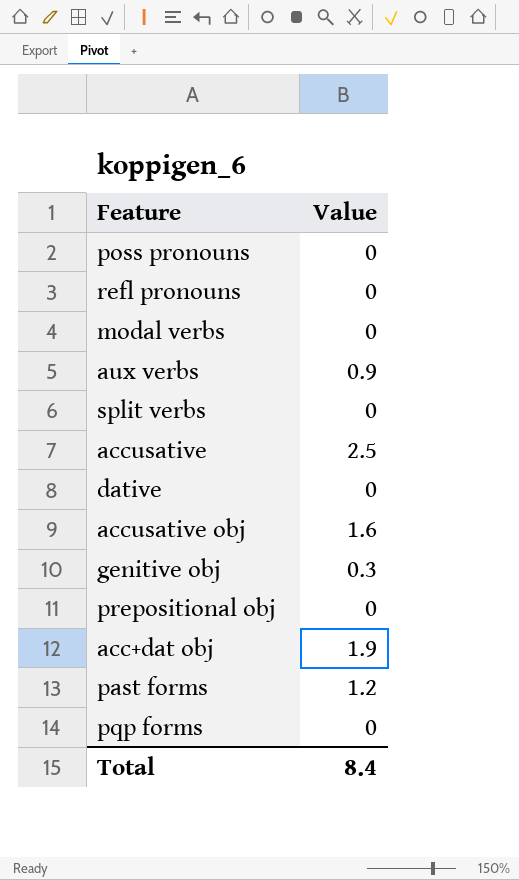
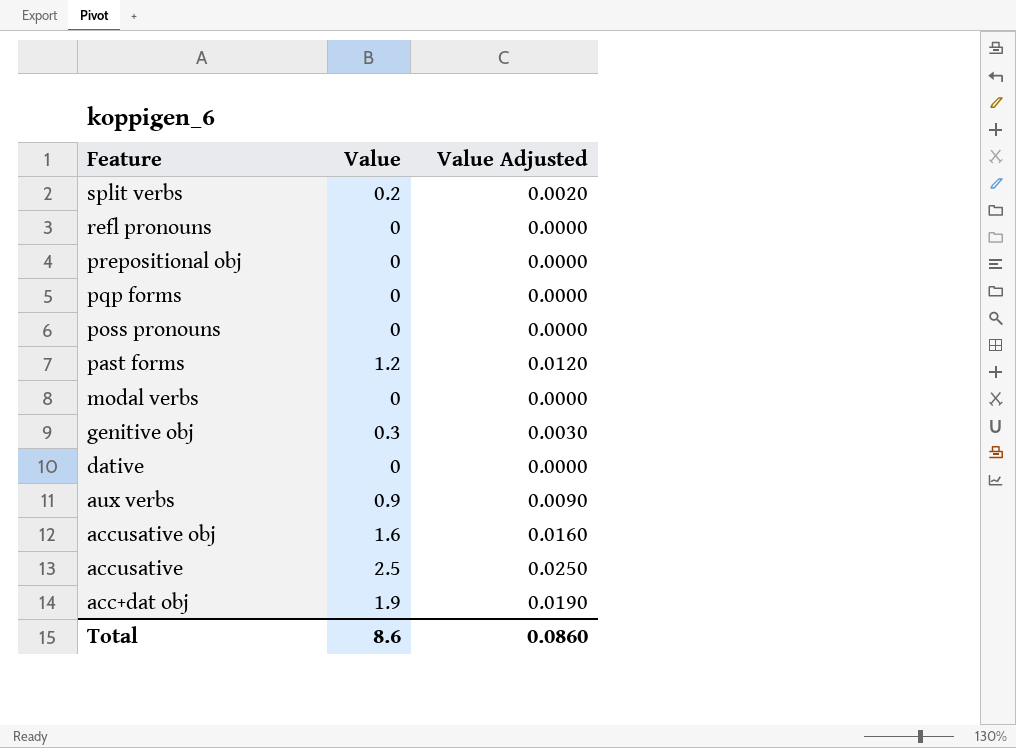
row order: none -> Feature descending
column Value Adjusted | formula: none -> [Value] * 0.01
split verbs | Value: 0 -> 0.2
Total | Value: 8.4 -> 8.6

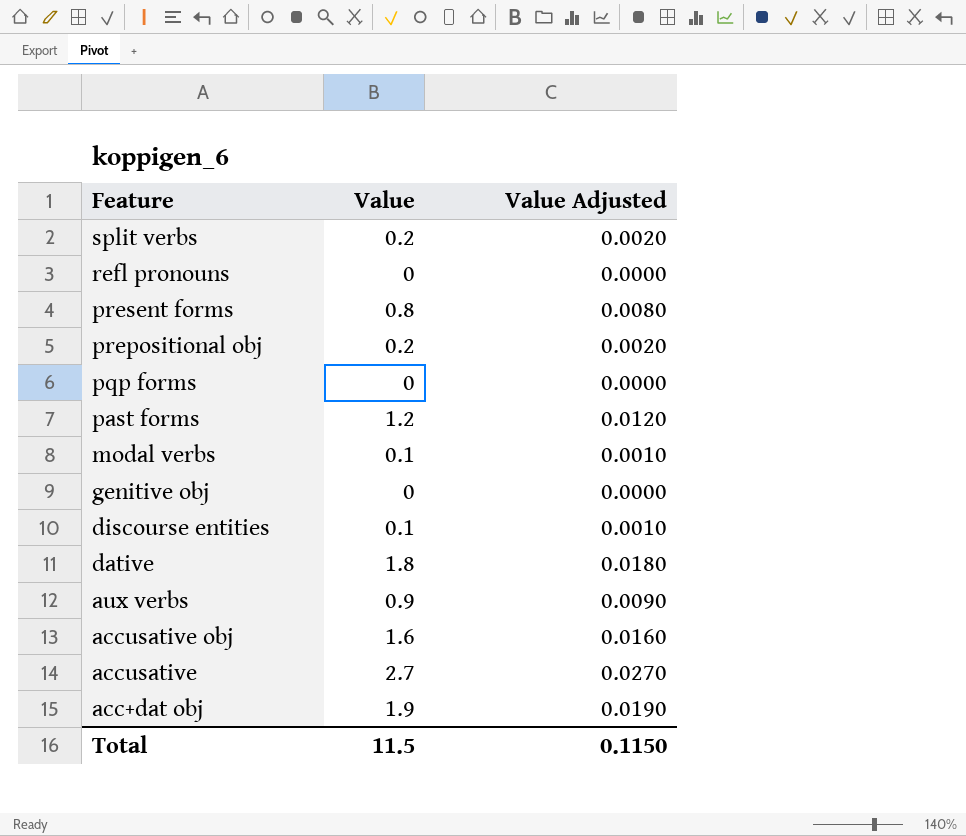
row poss pronouns: 0 | 0.0000 -> none
row present forms: none -> 0.8 | 0.0080
prepositional obj | Value: 0 -> 0.2
prepositional obj | Value Adjusted: 0.0000 -> 0.0020
modal verbs | Value: 0 -> 0.1
modal verbs | Value Adjusted: 0.0000 -> 0.0010
genitive obj | Value: 0.3 -> 0
genitive obj | Value Adjusted: 0.0030 -> 0.0000
row discourse entities: none -> 0.1 | 0.0010
dative | Value: 0 -> 1.8
dative | Value Adjusted: 0.0000 -> 0.0180
accusative | Value: 2.5 -> 2.7
accusative | Value Adjusted: 0.0250 -> 0.0270
Total | Value: 8.6 -> 11.5
Total | Value Adjusted: 0.0860 -> 0.1150

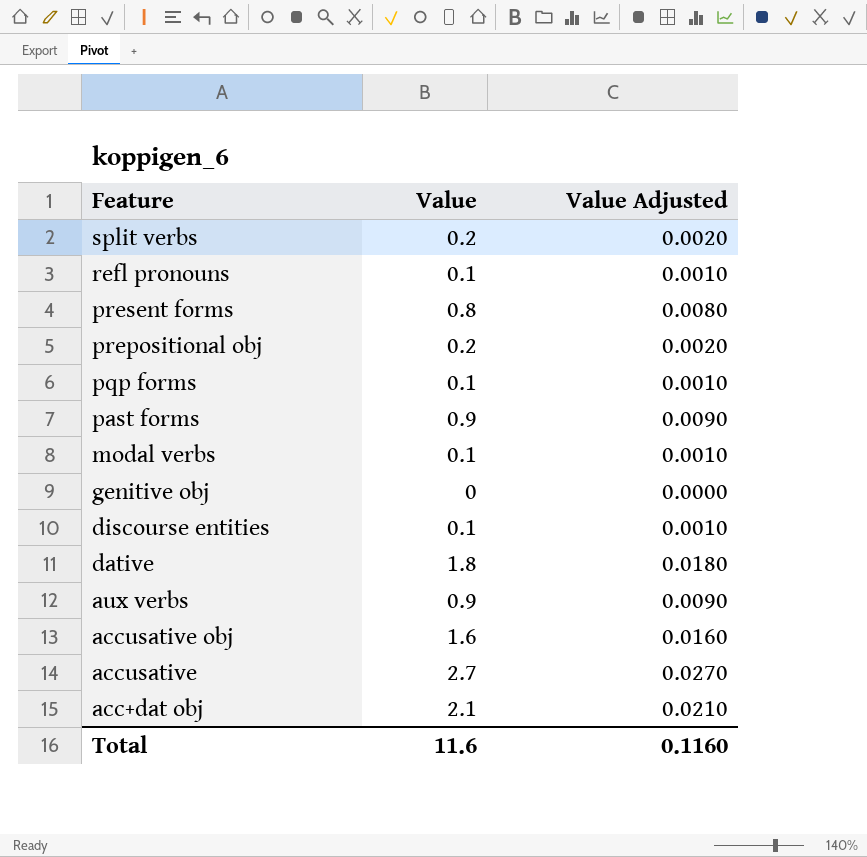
refl pronouns | Value: 0 -> 0.1
refl pronouns | Value Adjusted: 0.0000 -> 0.0010
pqp forms | Value: 0 -> 0.1
pqp forms | Value Adjusted: 0.0000 -> 0.0010
past forms | Value: 1.2 -> 0.9
past forms | Value Adjusted: 0.0120 -> 0.0090
acc+dat obj | Value: 1.9 -> 2.1
acc+dat obj | Value Adjusted: 0.0190 -> 0.0210
Total | Value: 11.5 -> 11.6
Total | Value Adjusted: 0.1150 -> 0.1160

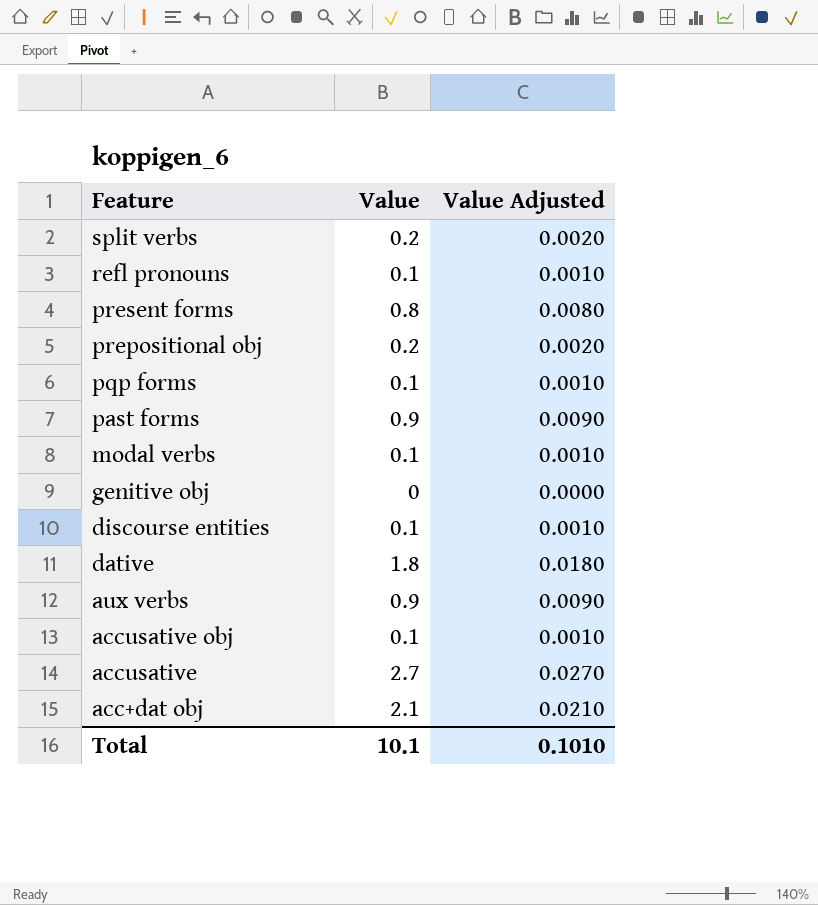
accusative obj | Value: 1.6 -> 0.1
accusative obj | Value Adjusted: 0.0160 -> 0.0010
Total | Value: 11.6 -> 10.1
Total | Value Adjusted: 0.1160 -> 0.1010

